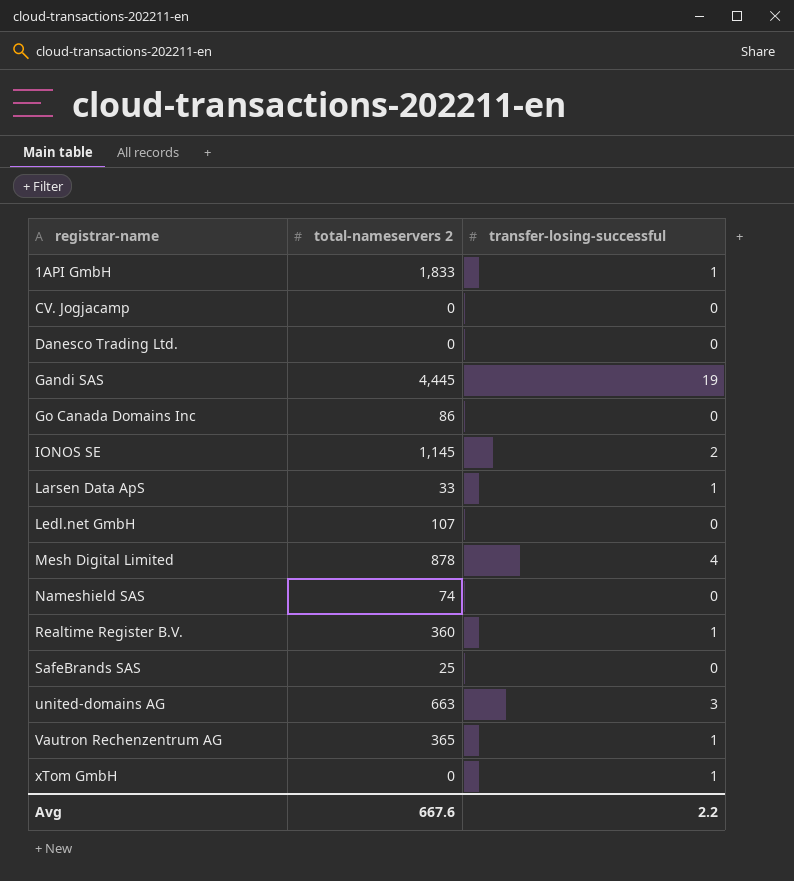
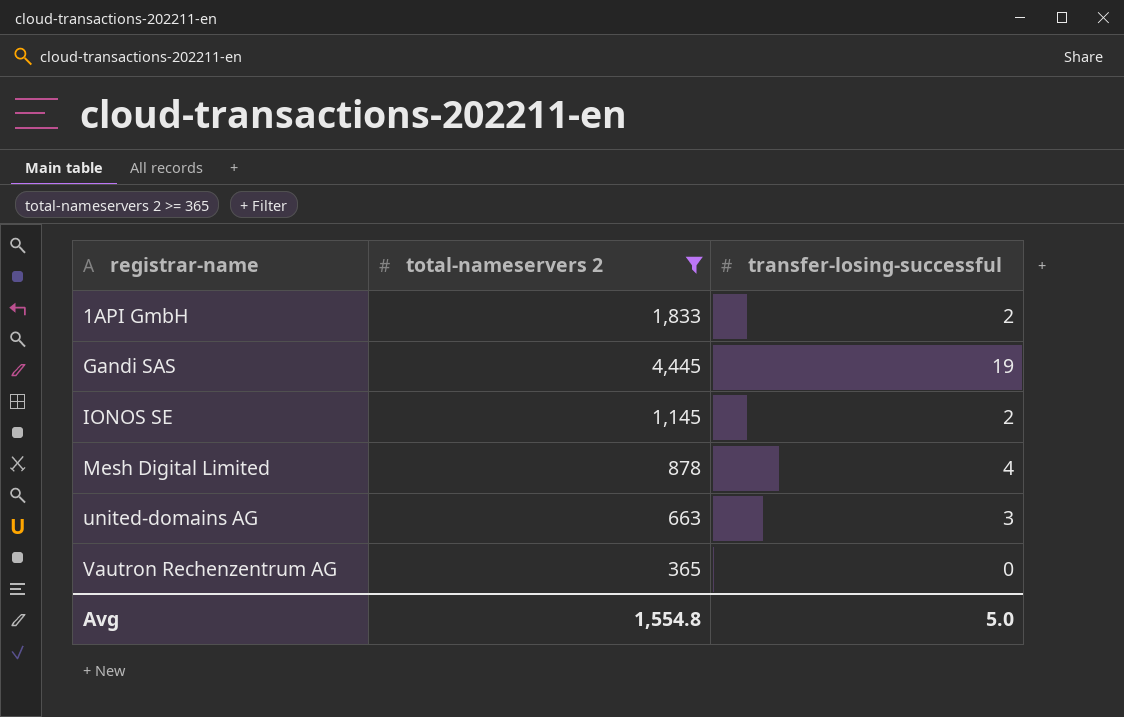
filter: none -> total-nameservers 2 >= 365
1API GmbH | transfer-losing-successful: 1 -> 2
Vautron Rechenzentrum AG | transfer-losing-successful: 1 -> 0
Avg | total-nameservers 2: 667.6 -> 1,554.8
Avg | transfer-losing-successful: 2.2 -> 5.0

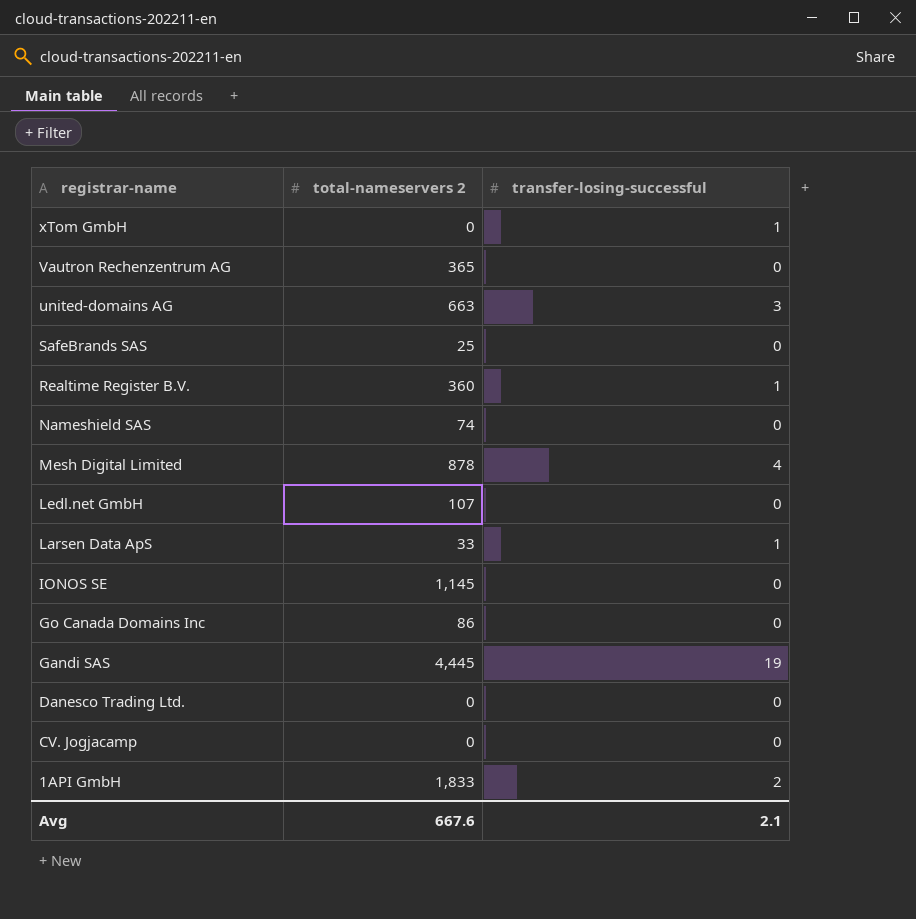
filter: total-nameservers 2 >= 365 -> none
row order: registrar-name ascending -> registrar-name descending
IONOS SE | transfer-losing-successful: 2 -> 0
Avg | total-nameservers 2: 1,554.8 -> 667.6
Avg | transfer-losing-successful: 5.0 -> 2.1

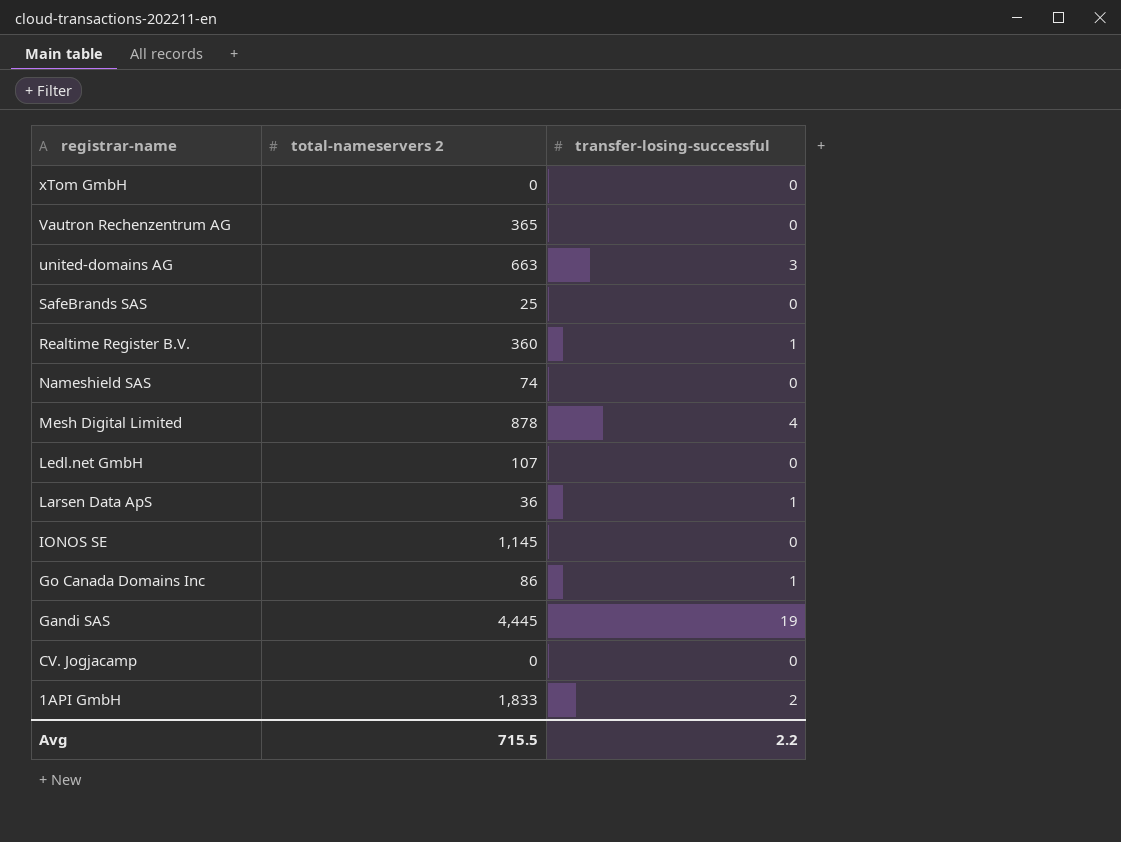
row Danesco Trading Ltd.: 0 | 0 -> none
xTom GmbH | transfer-losing-successful: 1 -> 0
Larsen Data ApS | total-nameservers 2: 33 -> 36
Go Canada Domains Inc | transfer-losing-successful: 0 -> 1
Avg | total-nameservers 2: 667.6 -> 715.5
Avg | transfer-losing-successful: 2.1 -> 2.2

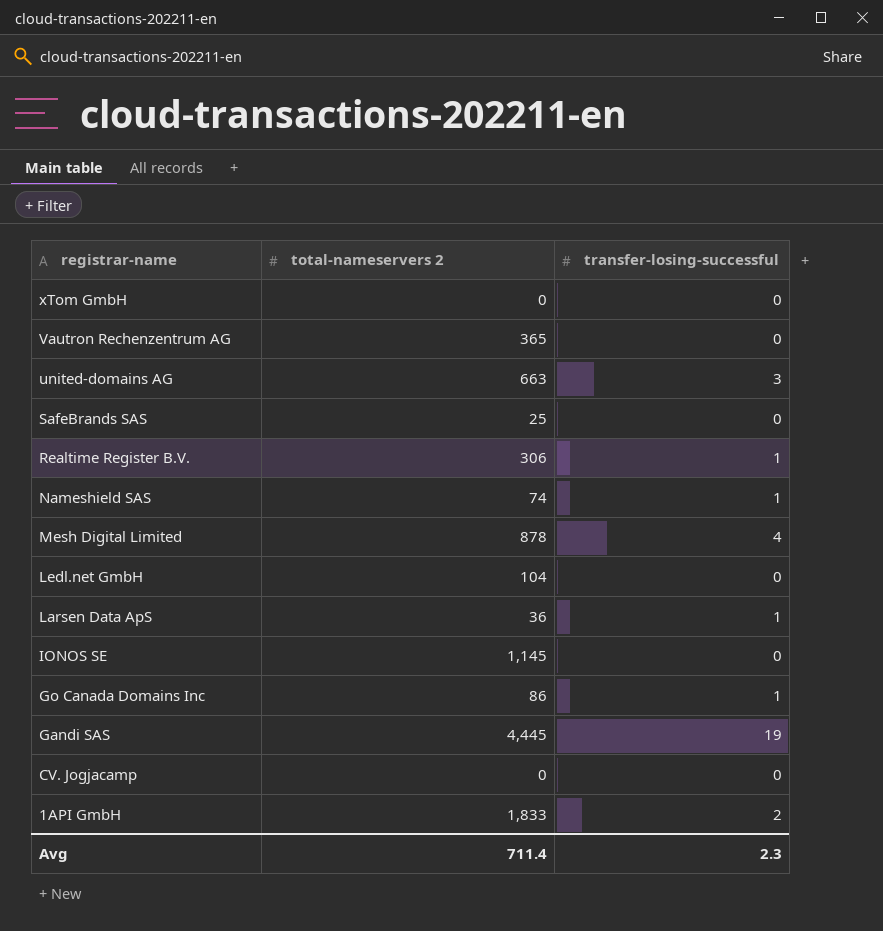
Realtime Register B.V. | total-nameservers 2: 360 -> 306
Nameshield SAS | transfer-losing-successful: 0 -> 1
Ledl.net GmbH | total-nameservers 2: 107 -> 104
Avg | total-nameservers 2: 715.5 -> 711.4
Avg | transfer-losing-successful: 2.2 -> 2.3

